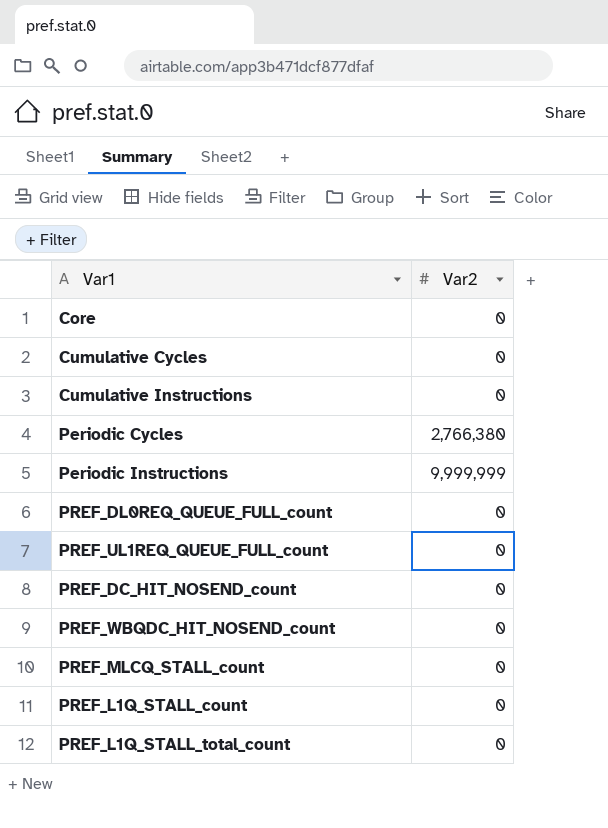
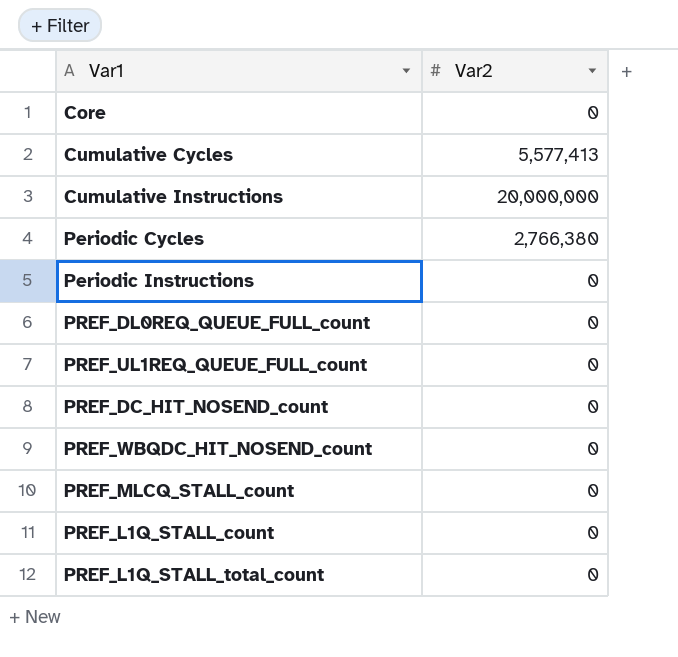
Cumulative Cycles | Var2: 0 -> 5,577,413
Cumulative Instructions | Var2: 0 -> 20,000,000
Periodic Instructions | Var2: 9,999,999 -> 0

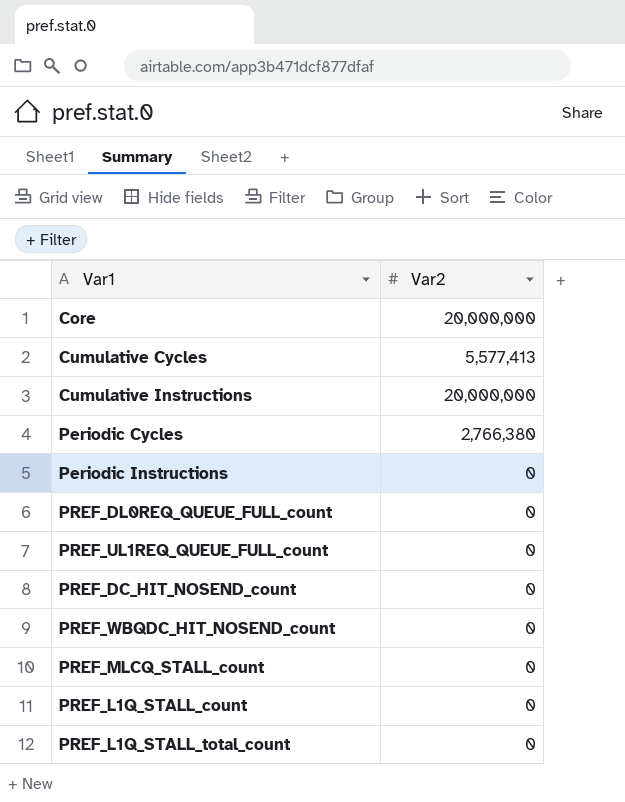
Core | Var2: 0 -> 20,000,000

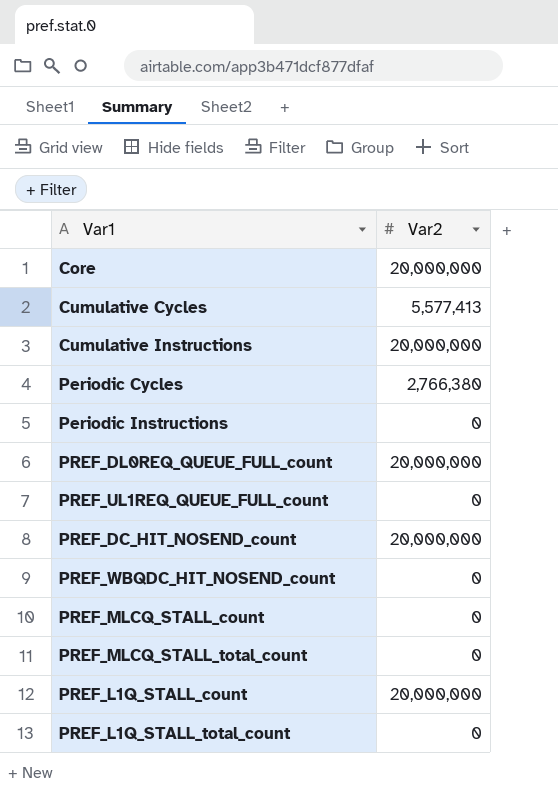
PREF_DL0REQ_QUEUE_FULL_count | Var2: 0 -> 20,000,000
PREF_DC_HIT_NOSEND_count | Var2: 0 -> 20,000,000
row PREF_MLCQ_STALL_total_count: none -> 0
PREF_L1Q_STALL_count | Var2: 0 -> 20,000,000

